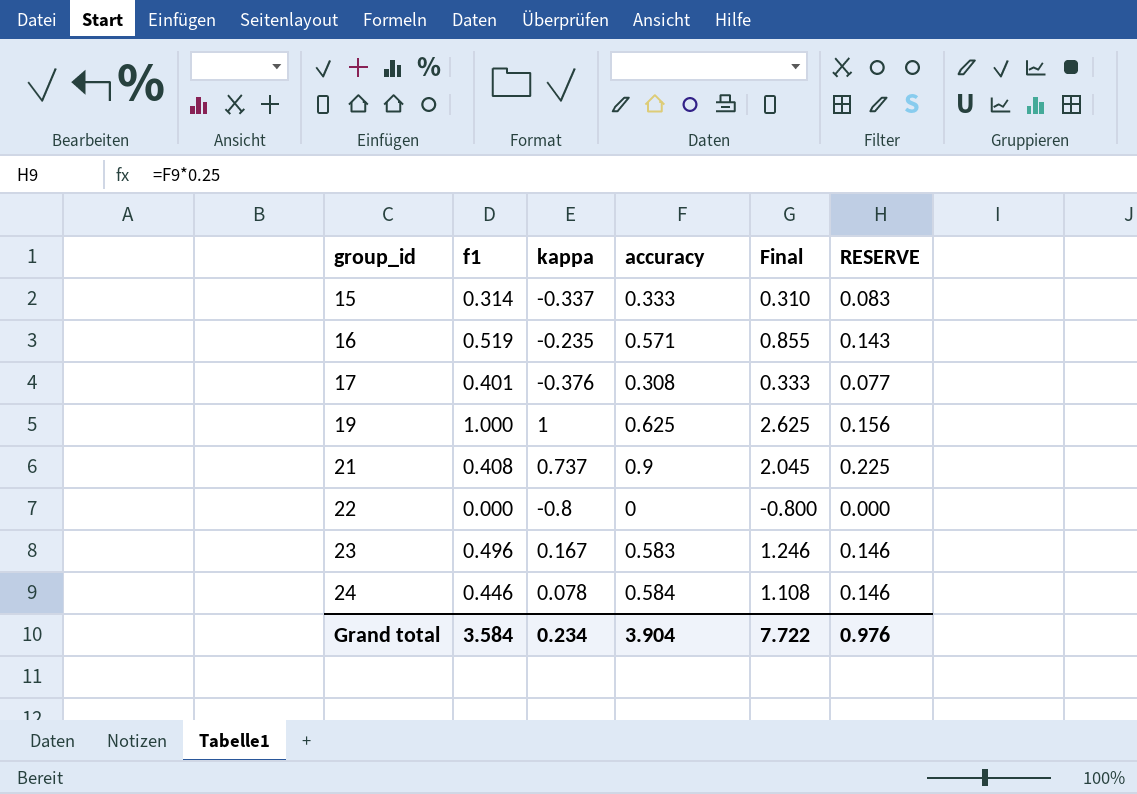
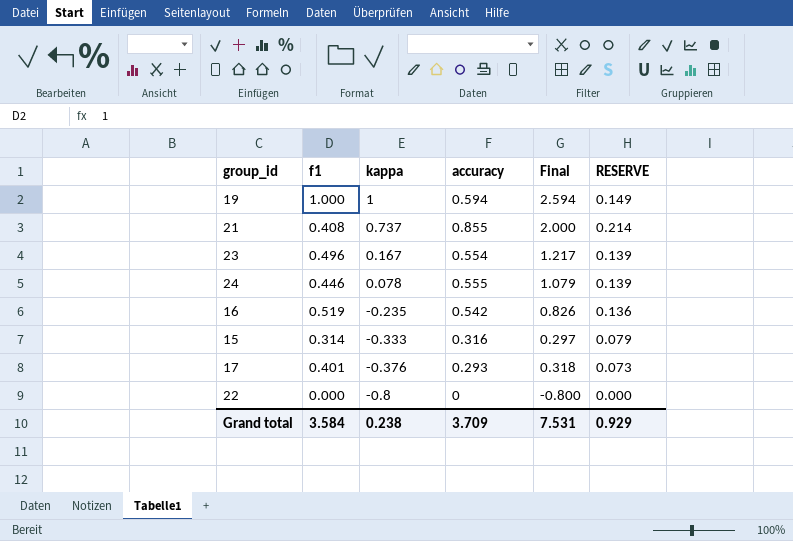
row order: group_id ascending -> kappa descending
19 | accuracy: 0.625 -> 0.594
19 | Final: 2.625 -> 2.594
19 | RESERVE: 0.156 -> 0.149
21 | accuracy: 0.9 -> 0.855
21 | Final: 2.045 -> 2.000
21 | RESERVE: 0.225 -> 0.214
23 | accuracy: 0.583 -> 0.554
23 | Final: 1.246 -> 1.217
23 | RESERVE: 0.146 -> 0.139
24 | accuracy: 0.584 -> 0.555
24 | Final: 1.108 -> 1.079
24 | RESERVE: 0.146 -> 0.139
16 | accuracy: 0.571 -> 0.542
16 | Final: 0.855 -> 0.826
16 | RESERVE: 0.143 -> 0.136
15 | kappa: -0.337 -> -0.333
15 | accuracy: 0.333 -> 0.316
15 | Final: 0.310 -> 0.297
15 | RESERVE: 0.083 -> 0.079
17 | accuracy: 0.308 -> 0.293
17 | Final: 0.333 -> 0.318
17 | RESERVE: 0.077 -> 0.073
Grand total | kappa: 0.234 -> 0.238
Grand total | accuracy: 3.904 -> 3.709
Grand total | Final: 7.722 -> 7.531
Grand total | RESERVE: 0.976 -> 0.929

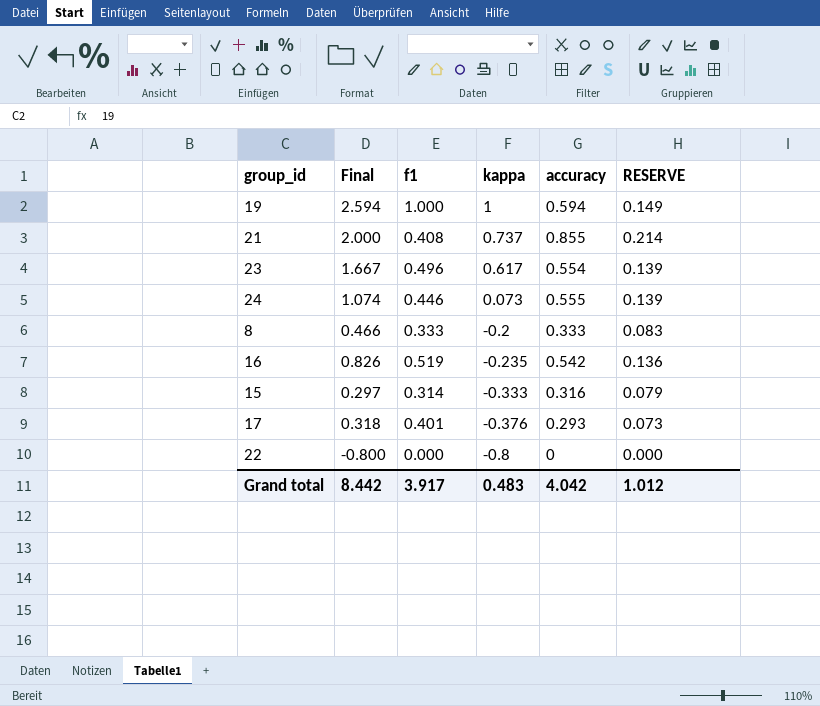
column Final | position: 5 -> 2
23 | Final: 1.217 -> 1.667
23 | kappa: 0.167 -> 0.617
24 | Final: 1.079 -> 1.074
24 | kappa: 0.078 -> 0.073
row 8: none -> 0.466 | 0.333 | -0.2 | 0.333 | 0.083
Grand total | Final: 7.531 -> 8.442
Grand total | f1: 3.584 -> 3.917
Grand total | kappa: 0.238 -> 0.483
Grand total | accuracy: 3.709 -> 4.042
Grand total | RESERVE: 0.929 -> 1.012

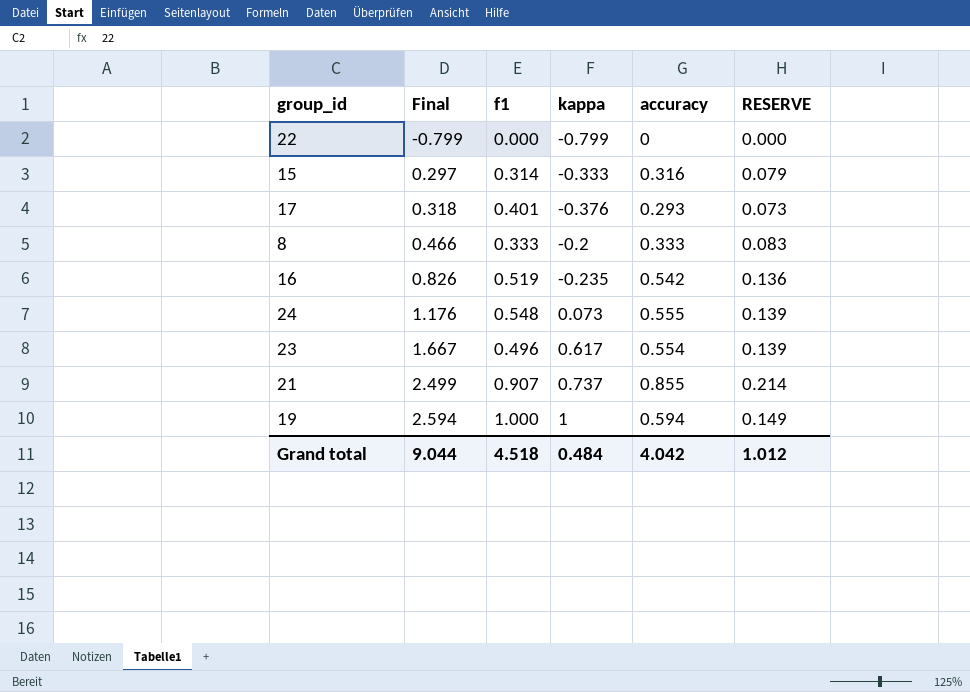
row order: kappa descending -> Final ascending
22 | Final: -0.800 -> -0.799
22 | kappa: -0.8 -> -0.799
24 | Final: 1.074 -> 1.176
24 | f1: 0.446 -> 0.548
21 | Final: 2.000 -> 2.499
21 | f1: 0.408 -> 0.907
Grand total | Final: 8.442 -> 9.044
Grand total | f1: 3.917 -> 4.518
Grand total | kappa: 0.483 -> 0.484

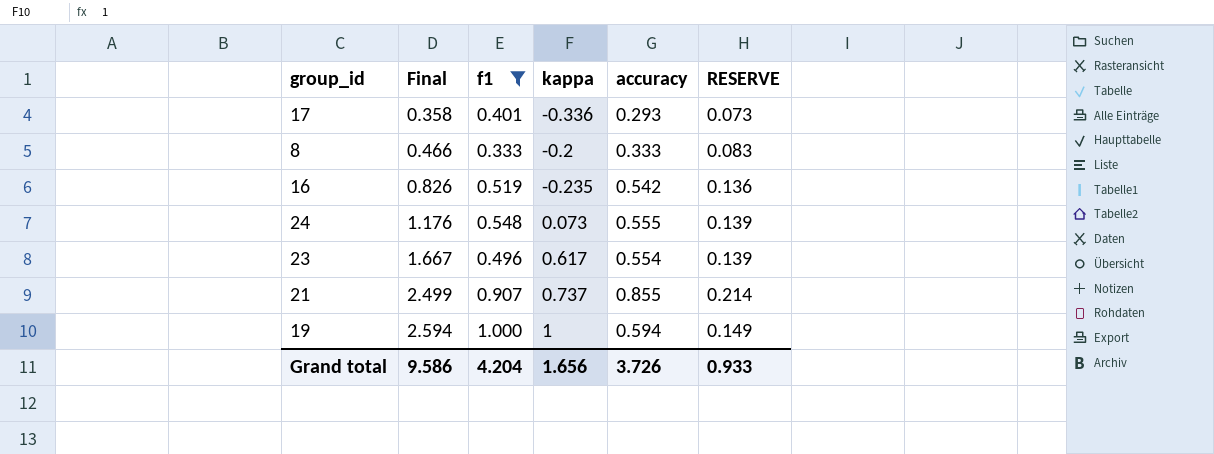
filter: none -> f1 >= 0.333
17 | Final: 0.318 -> 0.358
17 | kappa: -0.376 -> -0.336
Grand total | Final: 9.044 -> 9.586
Grand total | f1: 4.518 -> 4.204
Grand total | kappa: 0.484 -> 1.656
Grand total | accuracy: 4.042 -> 3.726
Grand total | RESERVE: 1.012 -> 0.933

